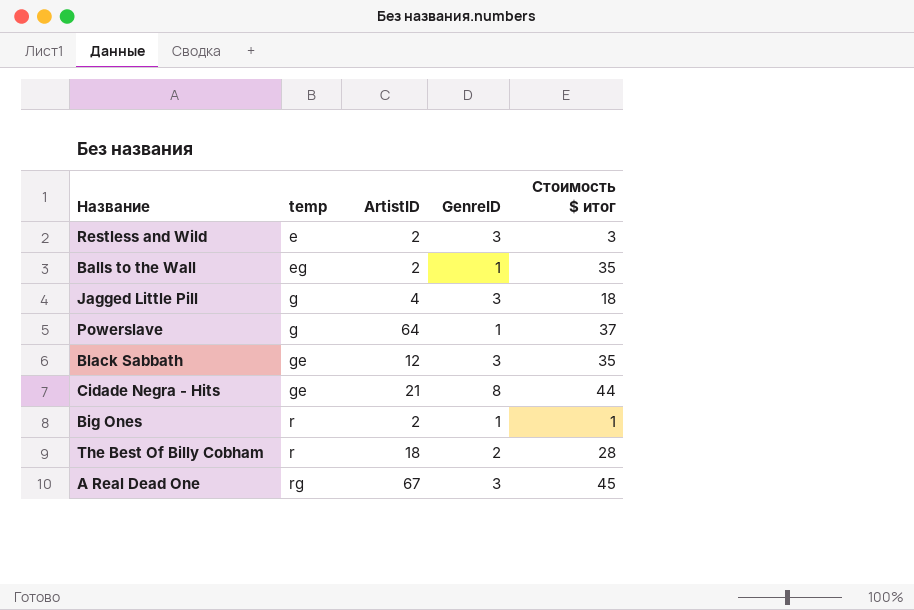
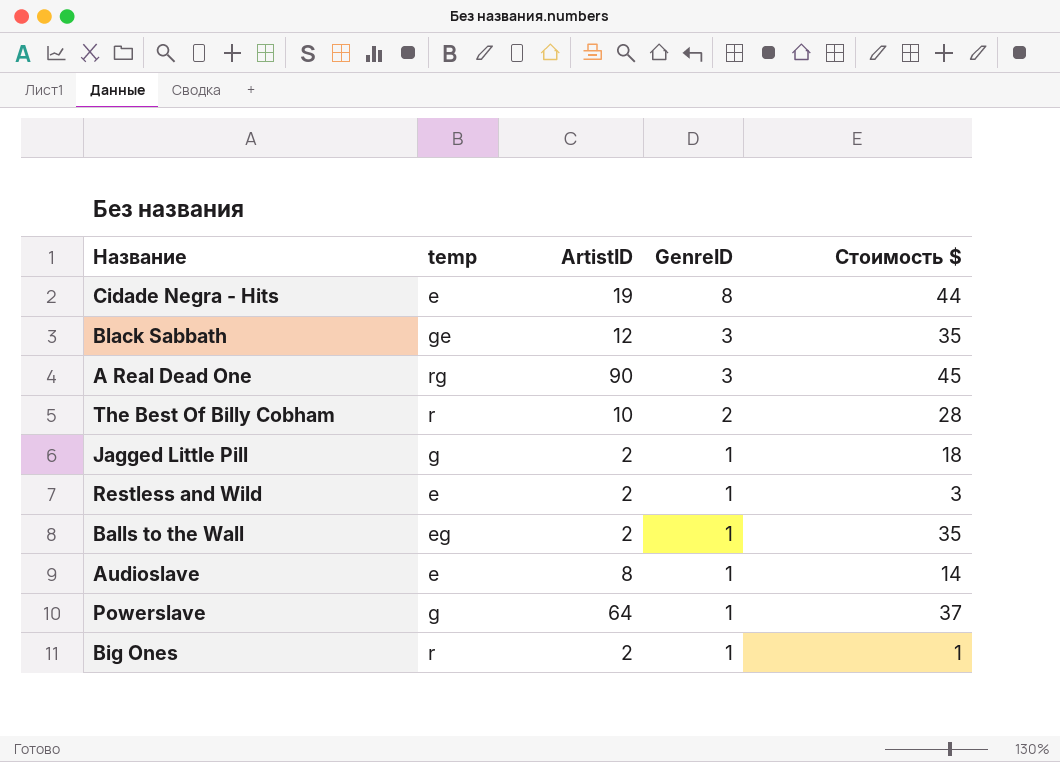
row order: temp ascending -> GenreID descending
column name: Стоимость $ итог -> Стоимость $
Cidade Negra - Hits | temp: ge -> e
Cidade Negra - Hits | ArtistID: 21 -> 19
A Real Dead One | ArtistID: 67 -> 90
The Best Of Billy Cobham | ArtistID: 18 -> 10
Jagged Little Pill | ArtistID: 4 -> 2
Jagged Little Pill | GenreID: 3 -> 1
Restless and Wild | GenreID: 3 -> 1
row Audioslave: none -> e | 8 | 1 | 14

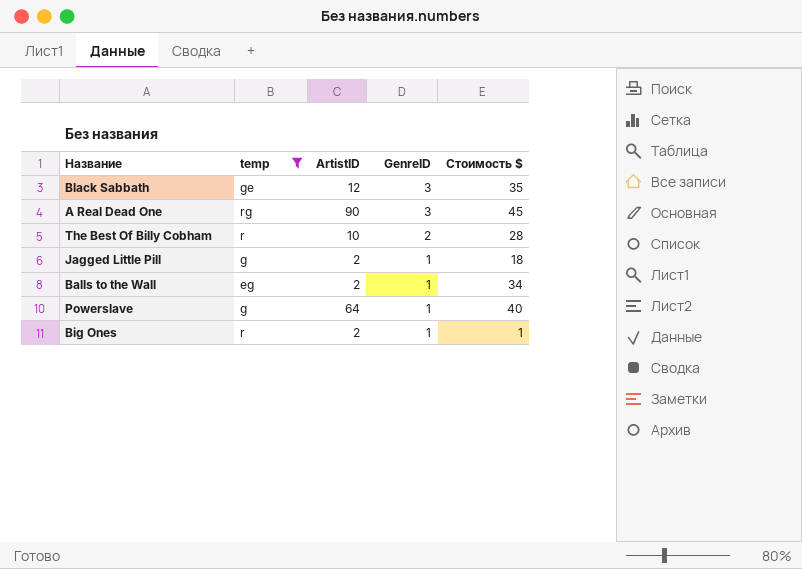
filter: none -> temp != e
Balls to the Wall | Стоимость $: 35 -> 34
Powerslave | Стоимость $: 37 -> 40

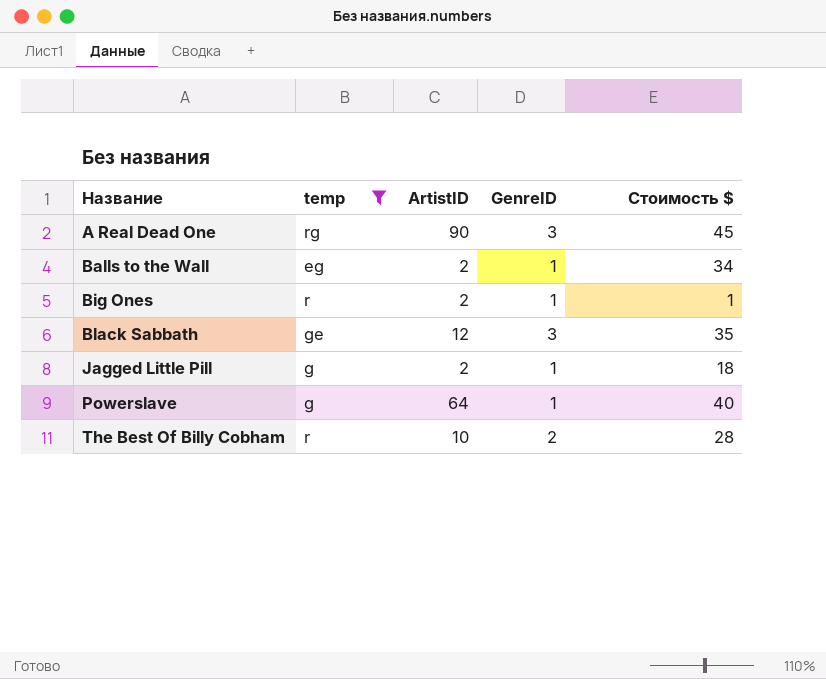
row order: GenreID descending -> Название ascending

